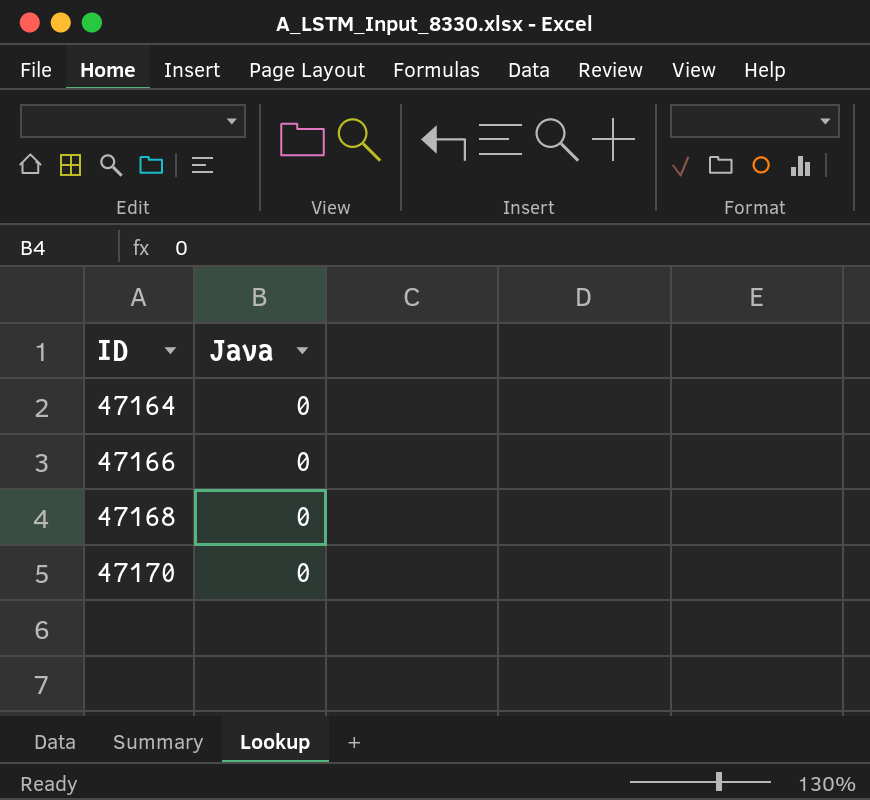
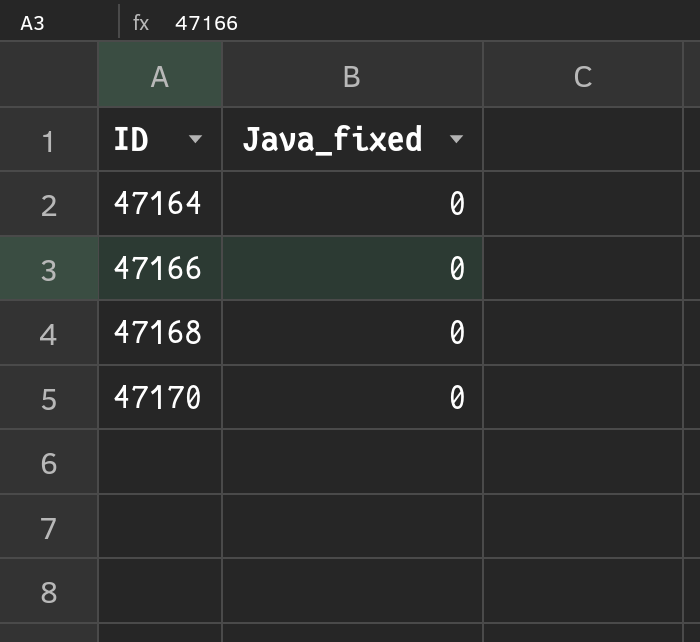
column name: Java -> Java_fixed

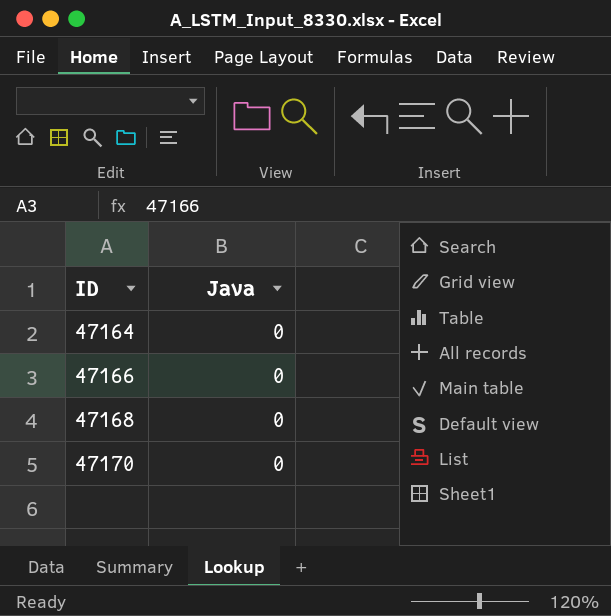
column name: Java_fixed -> Java

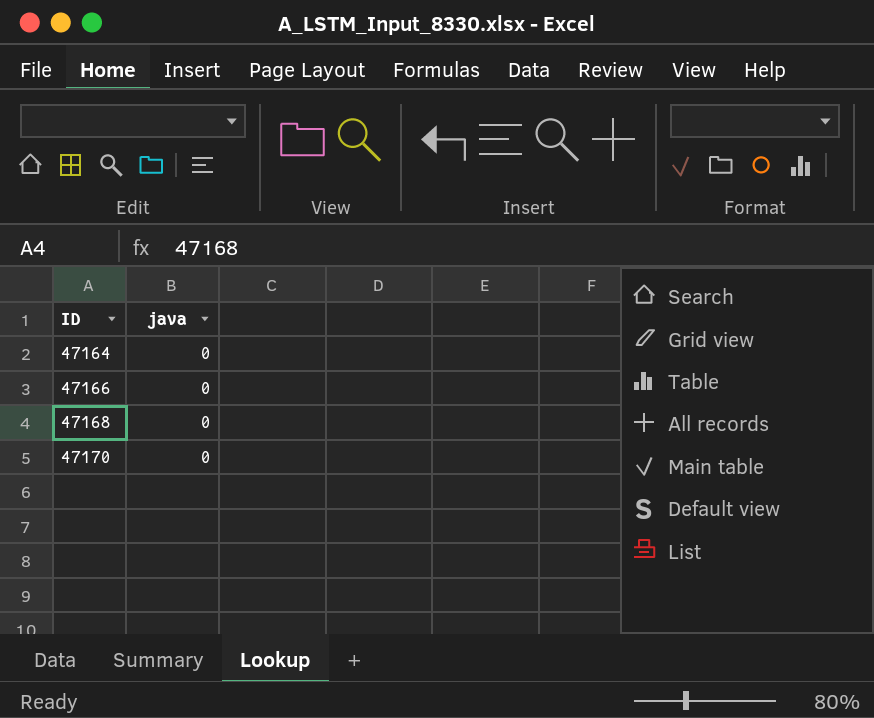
column name: Java -> java

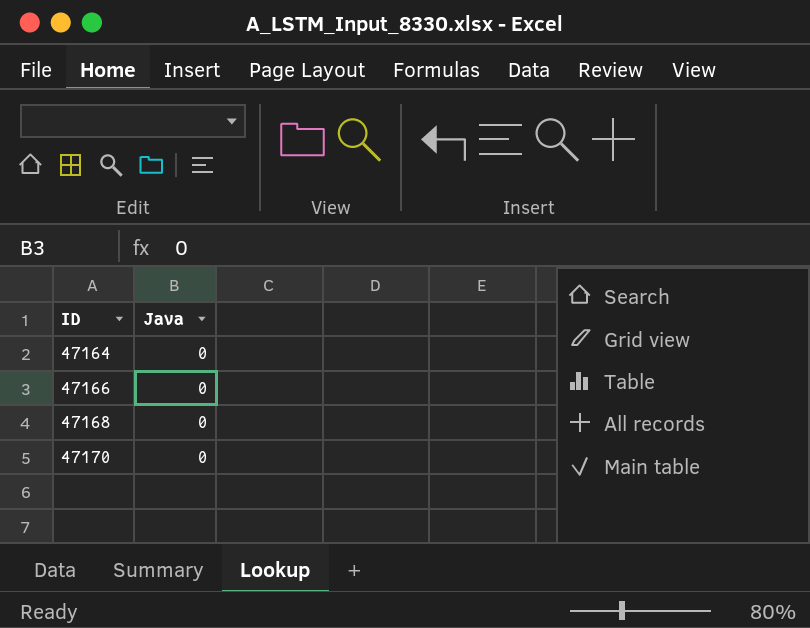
column name: java -> Java

